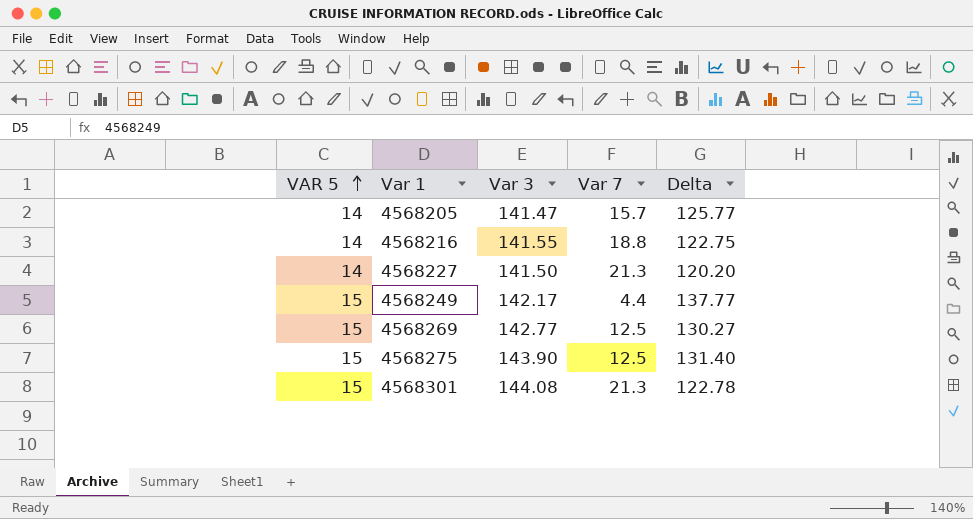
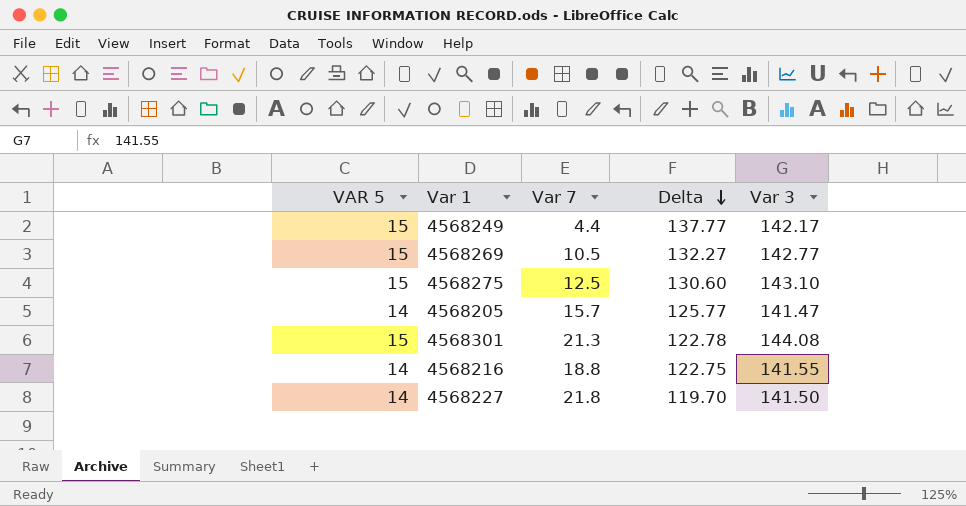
row order: VAR 5 ascending -> Delta descending
column Var 3 | position: 3 -> 5
4568269 | Var 7: 12.5 -> 10.5
4568269 | Delta: 130.27 -> 132.27
4568275 | Delta: 131.40 -> 130.60
4568275 | Var 3: 143.90 -> 143.10
4568227 | Var 7: 21.3 -> 21.8
4568227 | Delta: 120.20 -> 119.70

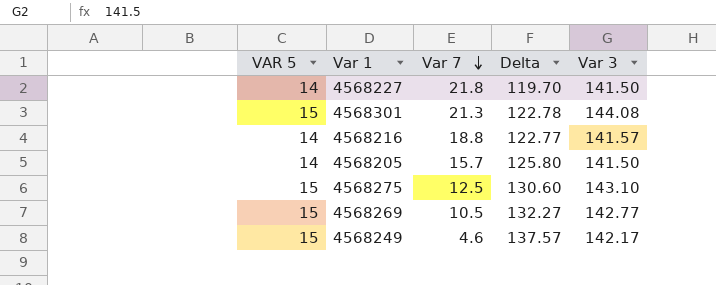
row order: Delta descending -> Var 7 descending
4568216 | Delta: 122.75 -> 122.77
4568216 | Var 3: 141.55 -> 141.57
4568205 | Delta: 125.77 -> 125.80
4568205 | Var 3: 141.47 -> 141.50
4568249 | Var 7: 4.4 -> 4.6
4568249 | Delta: 137.77 -> 137.57

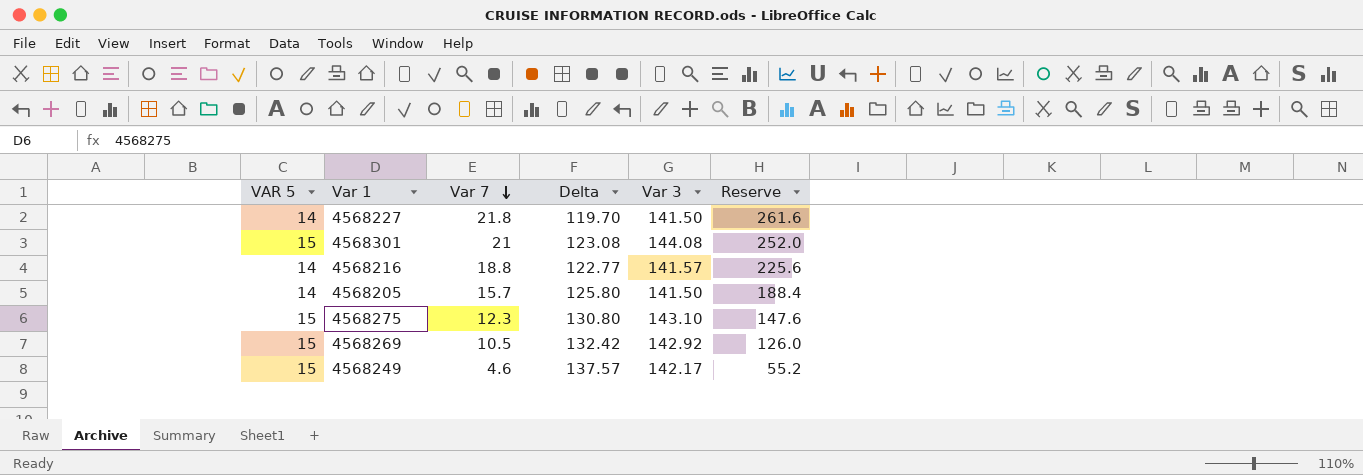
column Reserve | formula: none -> [Var 7] * 12
4568301 | Var 7: 21.3 -> 21
4568301 | Delta: 122.78 -> 123.08
4568275 | Var 7: 12.5 -> 12.3
4568275 | Delta: 130.60 -> 130.80
4568269 | Delta: 132.27 -> 132.42
4568269 | Var 3: 142.77 -> 142.92

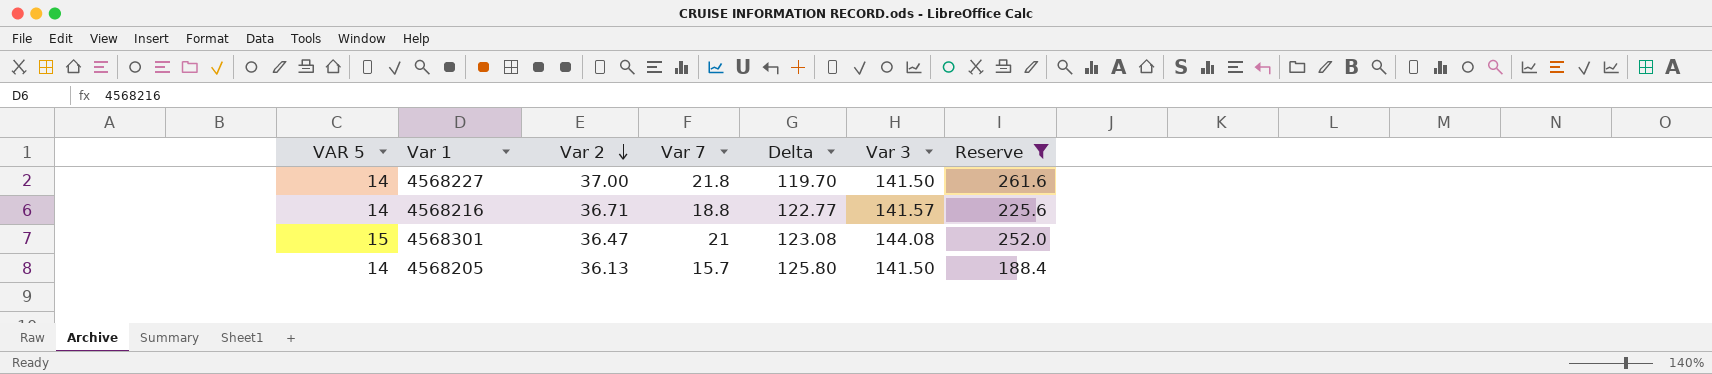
filter: none -> Reserve >= 188.4
row order: Var 7 descending -> Var 2 descending
column Var 2 | position: none -> 3

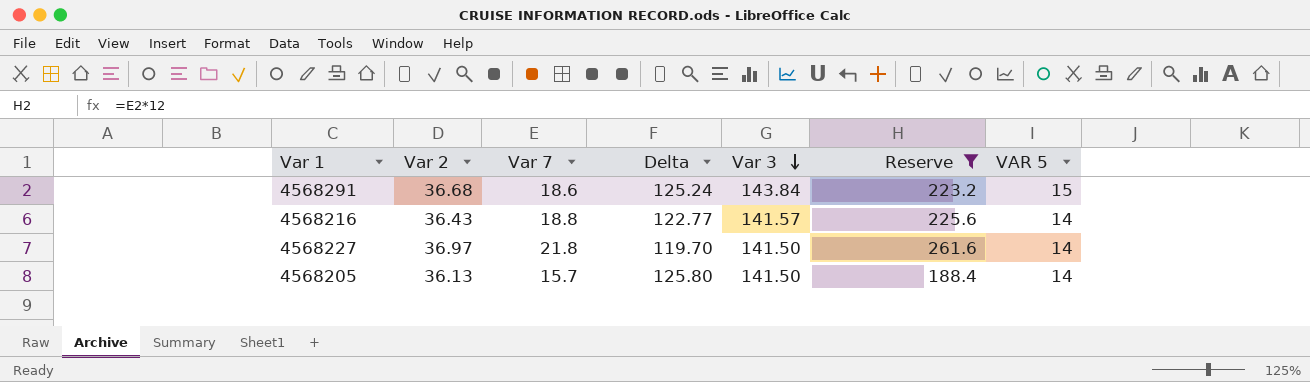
row order: Var 2 descending -> Var 3 descending
column VAR 5 | position: 1 -> 7
row 4568301: 15 | 36.47 | 21 | 123.08 | 144.08 | 252.0 -> none
row 4568291: none -> 36.68 | 18.6 | 125.24 | 143.84 | 223.2 | 15
4568216 | Var 2: 36.71 -> 36.43
4568227 | Var 2: 37.00 -> 36.97

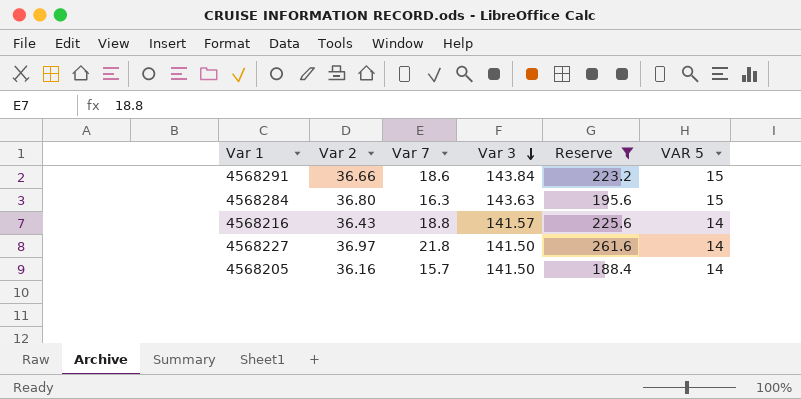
column Delta | formula: [Var 3] - [Var 7] -> none
4568291 | Var 2: 36.68 -> 36.66
row 4568284: none -> 36.80 | 16.3 | 143.63 | 195.6 | 15
4568205 | Var 2: 36.13 -> 36.16

